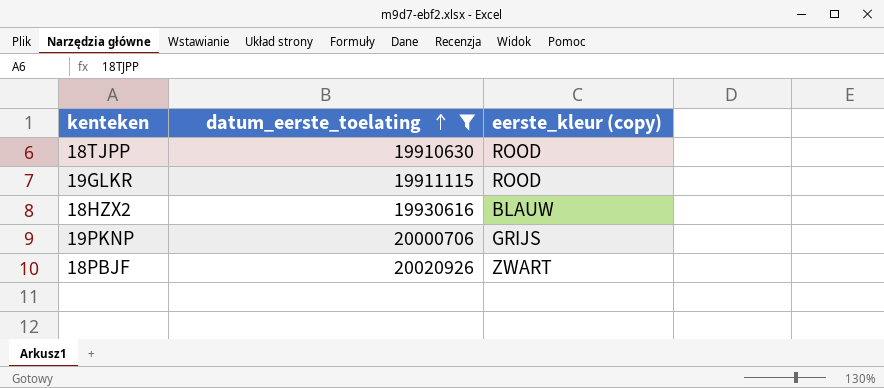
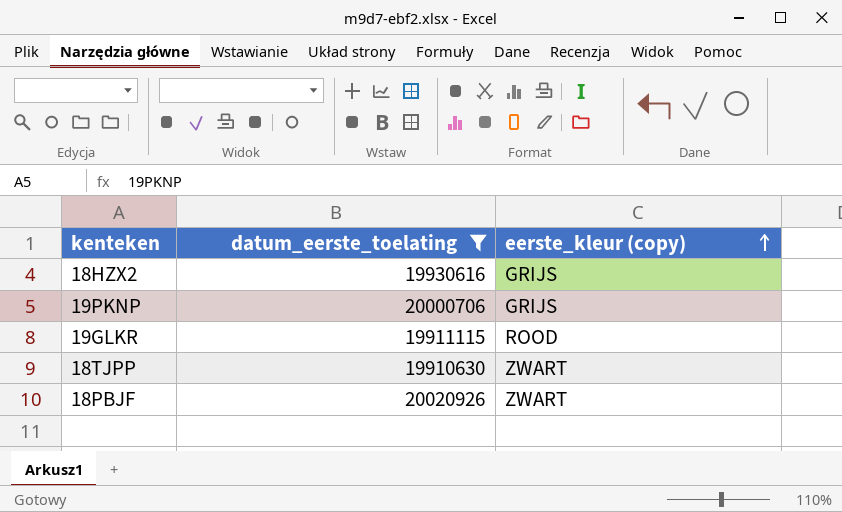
row order: datum_eerste_toelating ascending -> eerste_kleur (copy) ascending
18HZX2 | eerste_kleur (copy): BLAUW -> GRIJS
18TJPP | eerste_kleur (copy): ROOD -> ZWART

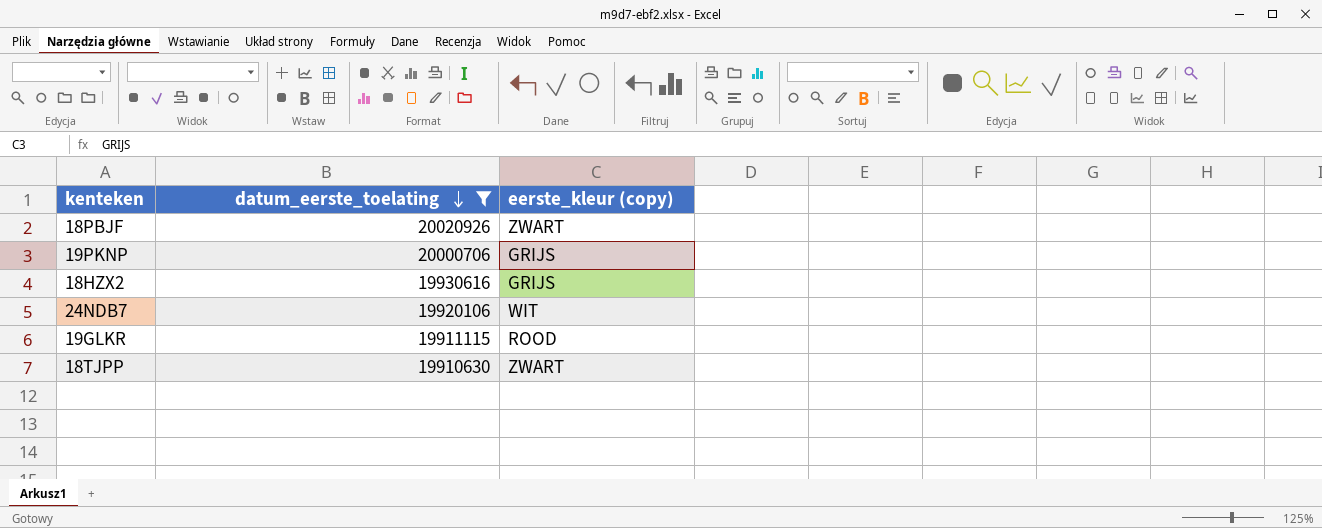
row order: eerste_kleur (copy) ascending -> datum_eerste_toelating descending
row 24NDB7: none -> 19920106 | WIT

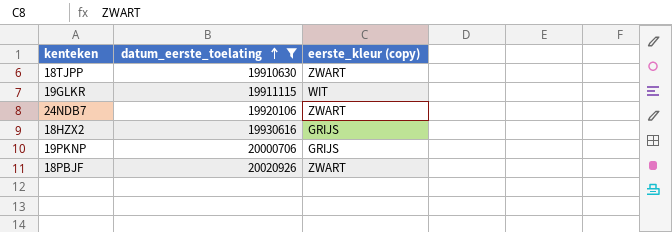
row order: datum_eerste_toelating descending -> datum_eerste_toelating ascending
19GLKR | eerste_kleur (copy): ROOD -> WIT
24NDB7 | eerste_kleur (copy): WIT -> ZWART

